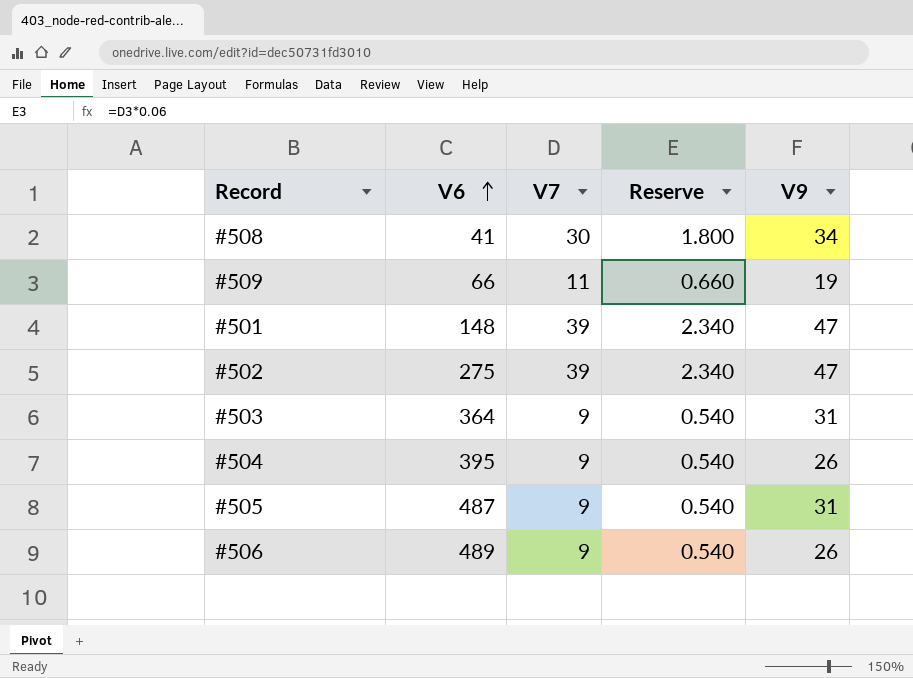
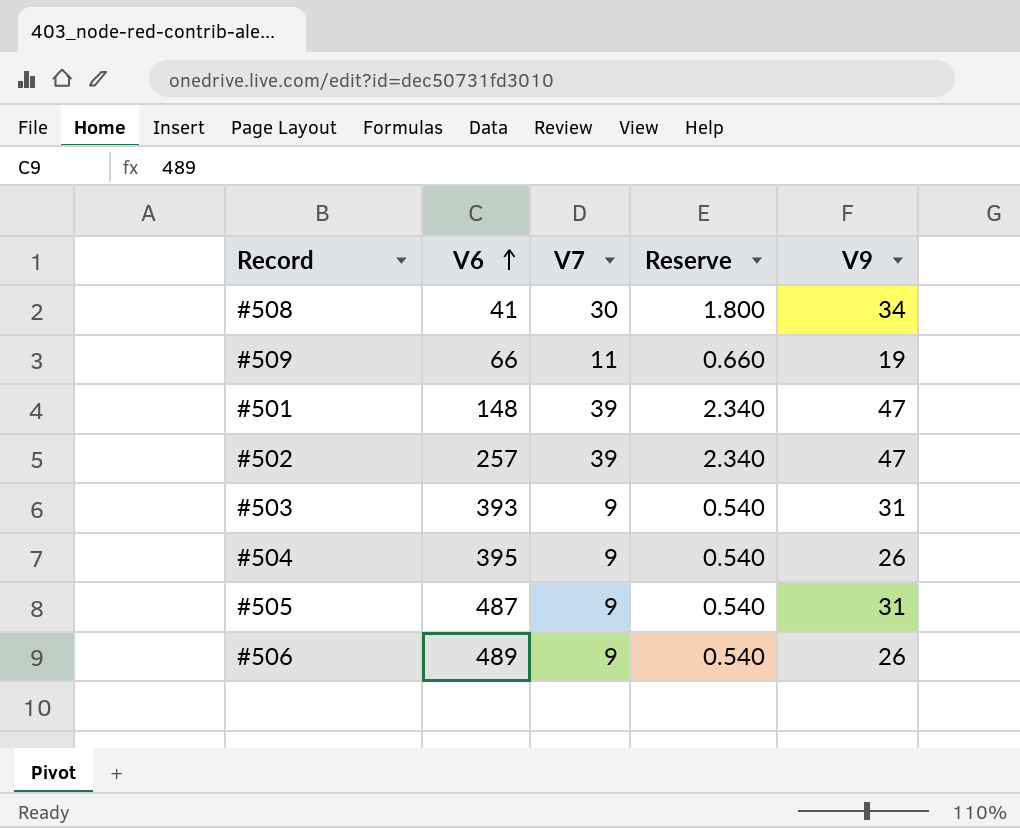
#502 | V6: 275 -> 257
#503 | V6: 364 -> 393

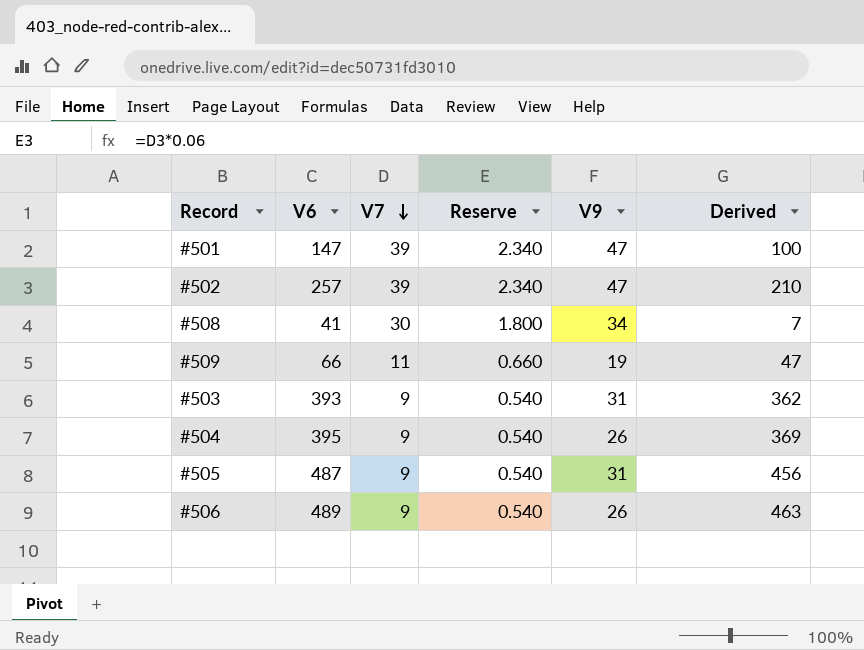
row order: V6 ascending -> V7 descending
column Derived | formula: none -> [V6] - [V9]
#501 | V6: 148 -> 147

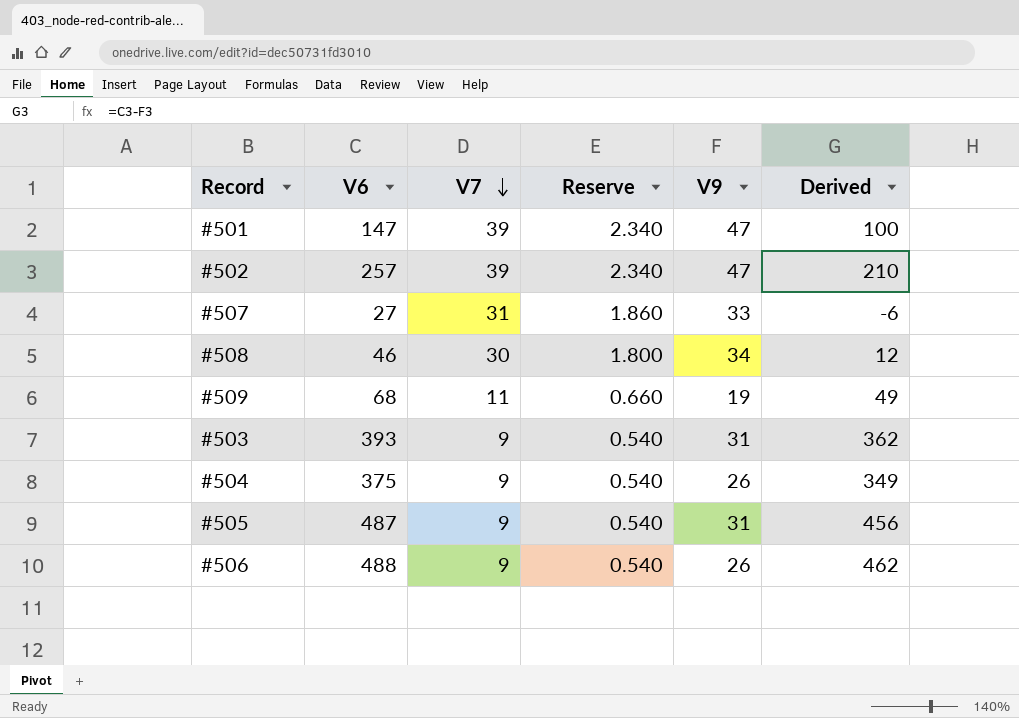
row #507: none -> 27 | 31 | 1.860 | 33 | -6
#508 | V6: 41 -> 46
#508 | Derived: 7 -> 12
#509 | V6: 66 -> 68
#509 | Derived: 47 -> 49
#504 | V6: 395 -> 375
#504 | Derived: 369 -> 349
#506 | V6: 489 -> 488
#506 | Derived: 463 -> 462

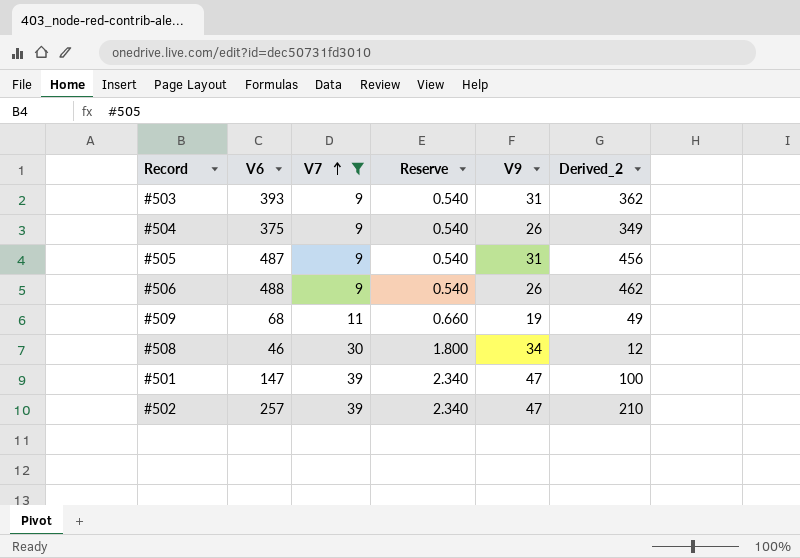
filter: none -> V7 != 31
row order: V7 descending -> V7 ascending
column name: Derived -> Derived_2

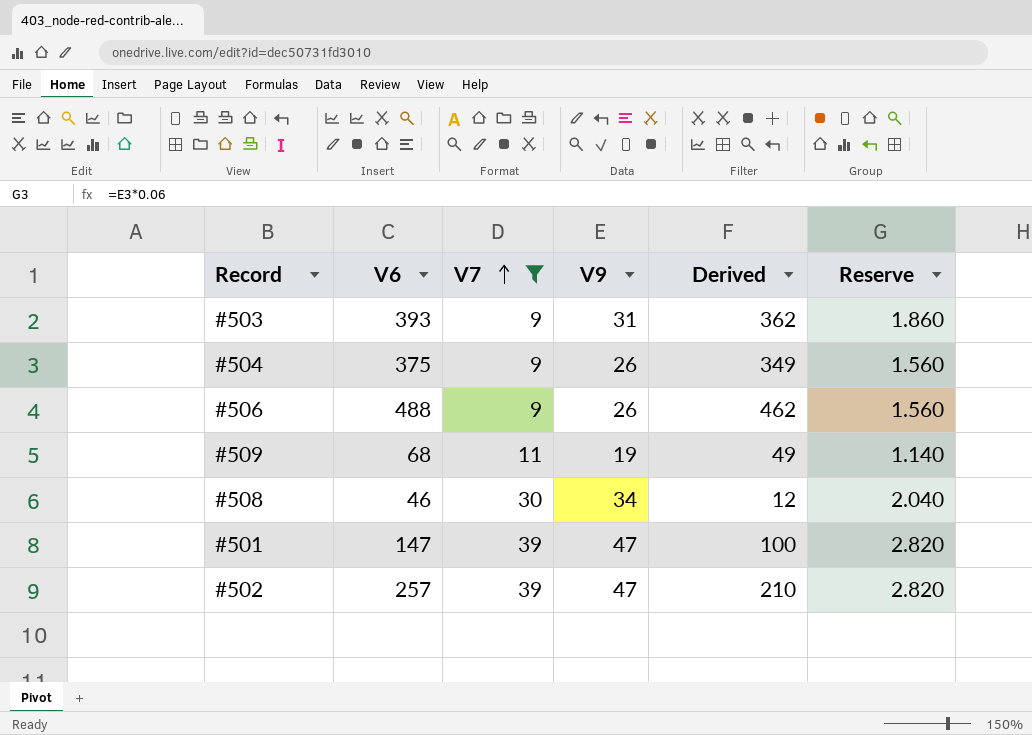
column name: Derived_2 -> Derived
column Reserve | formula: [V7] * 0.06 -> [V9] * 0.06
column Reserve | position: 4 -> 6
row #505: 487 | 9 | 0.540 | 31 | 456 -> none

